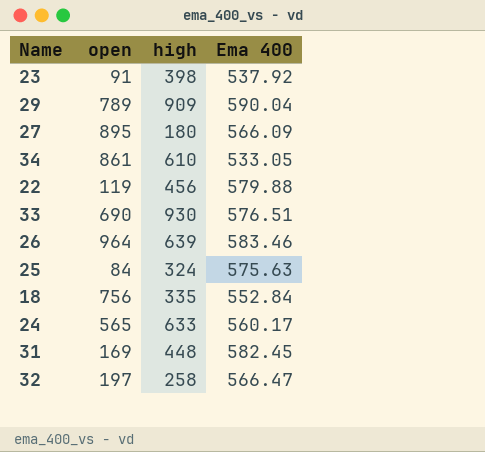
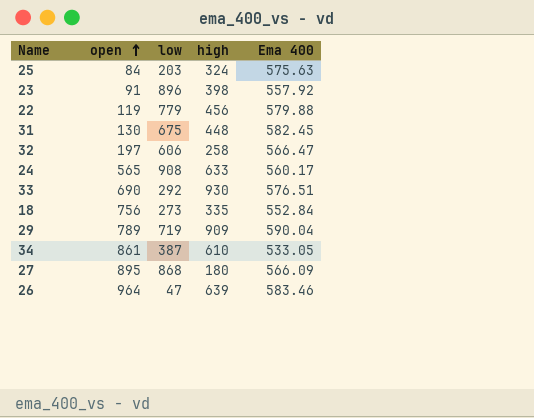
row order: none -> open ascending
column low | position: none -> 3
23 | Ema 400: 537.92 -> 557.92
31 | open: 169 -> 130

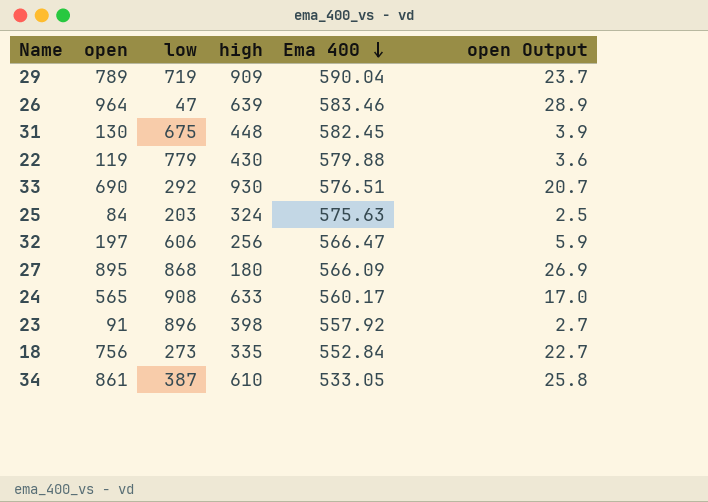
row order: open ascending -> Ema 400 descending
column open Output | formula: none -> [open] * 0.03
22 | high: 456 -> 430
32 | high: 258 -> 256

